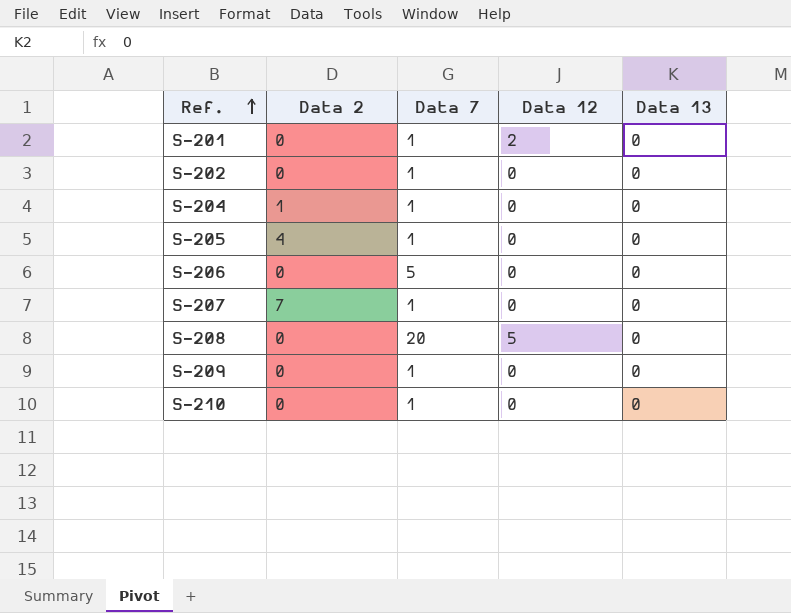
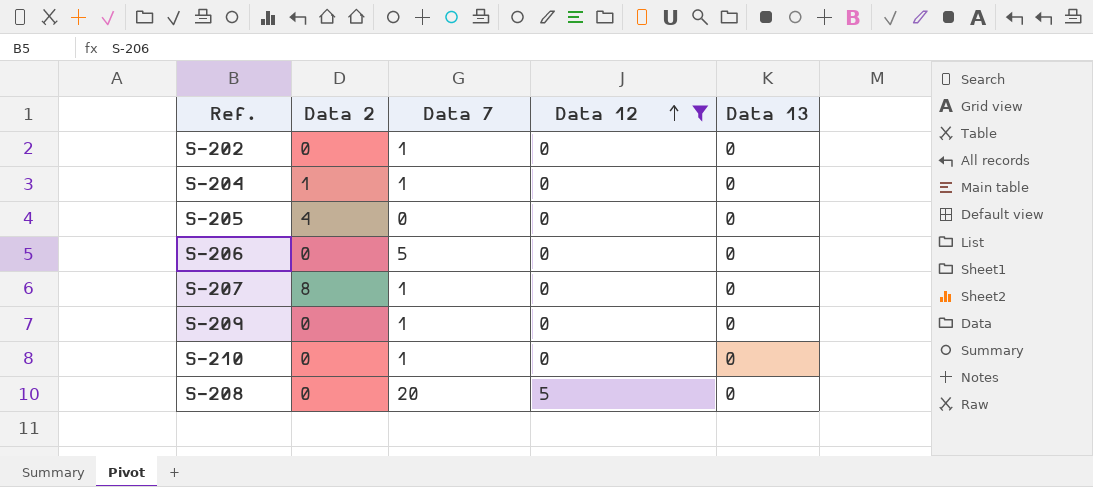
filter: none -> Data 12 != 2
row order: Ref. ascending -> Data 12 ascending
S-205 | Data 7: 1 -> 0
S-207 | Data 2: 7 -> 8

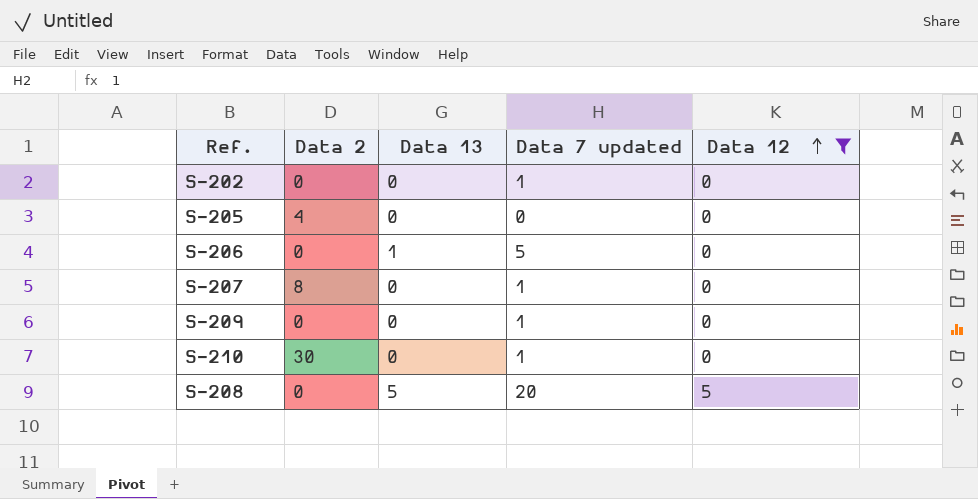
column Data 13 | position: 5 -> 3
column name: Data 7 -> Data 7 updated
row S-204: 1 | 1 | 0 | 0 -> none
S-206 | Data 13: 0 -> 1
S-210 | Data 2: 0 -> 30
S-208 | Data 13: 0 -> 5

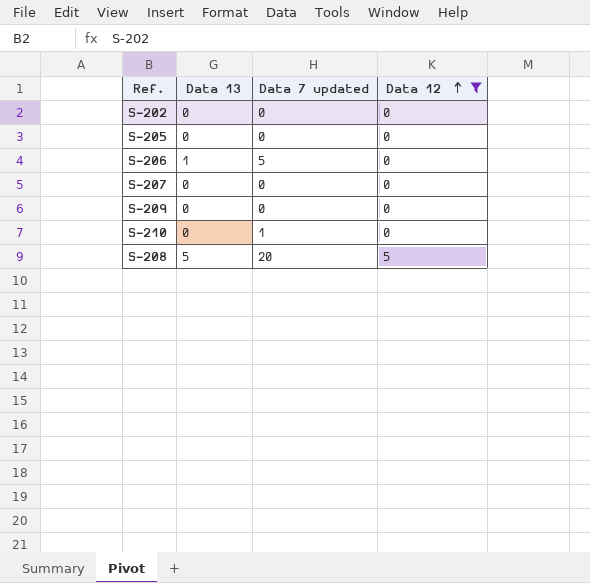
column Data 2 | position: 2 -> none
S-202 | Data 7 updated: 1 -> 0
S-207 | Data 7 updated: 1 -> 0
S-209 | Data 7 updated: 1 -> 0

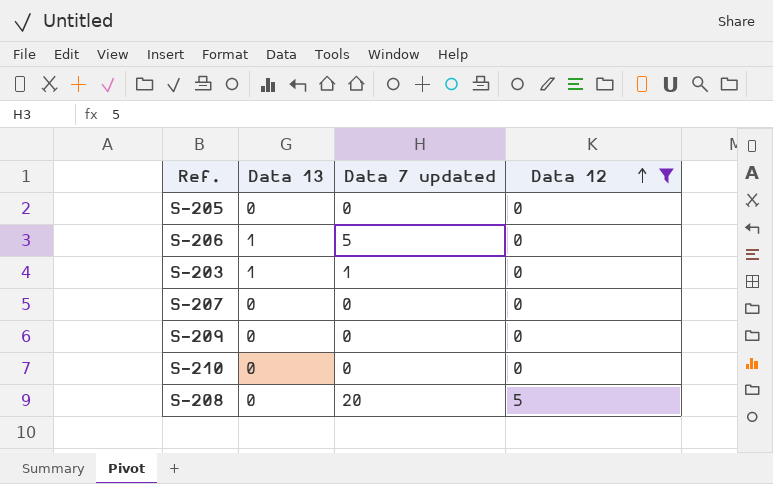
row S-202: 0 | 0 | 0 -> none
row S-203: none -> 1 | 1 | 0
S-210 | Data 7 updated: 1 -> 0
S-208 | Data 13: 5 -> 0

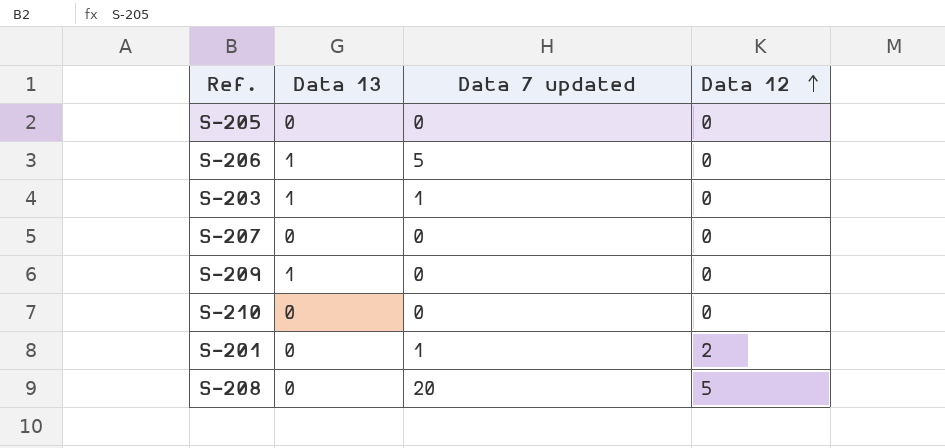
filter: Data 12 != 2 -> none
S-209 | Data 13: 0 -> 1

